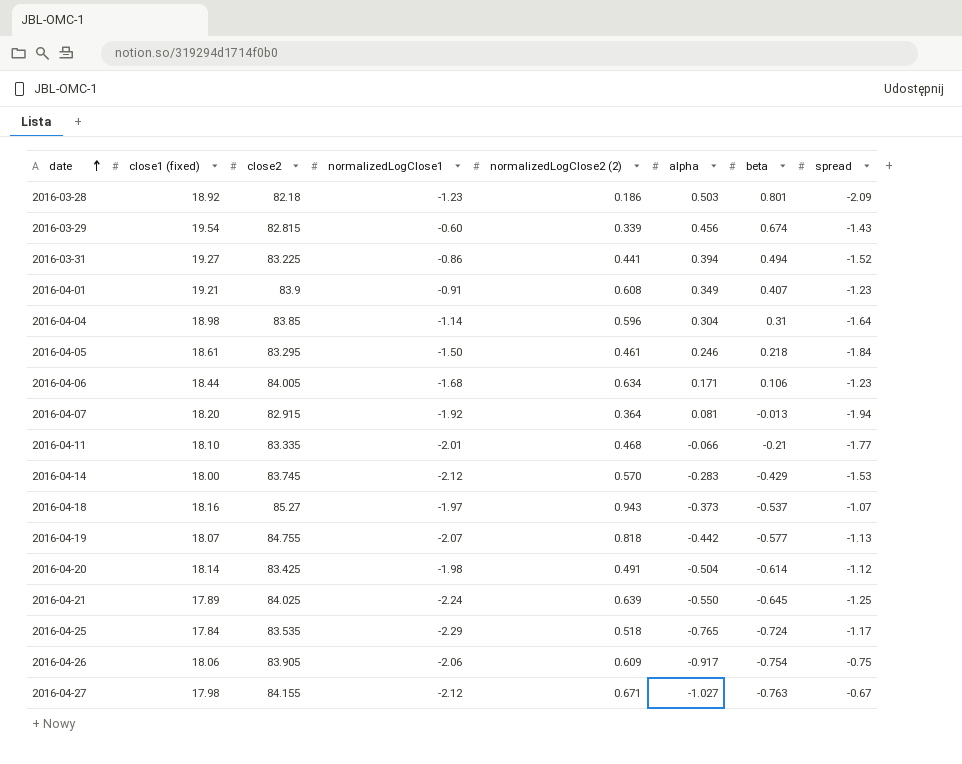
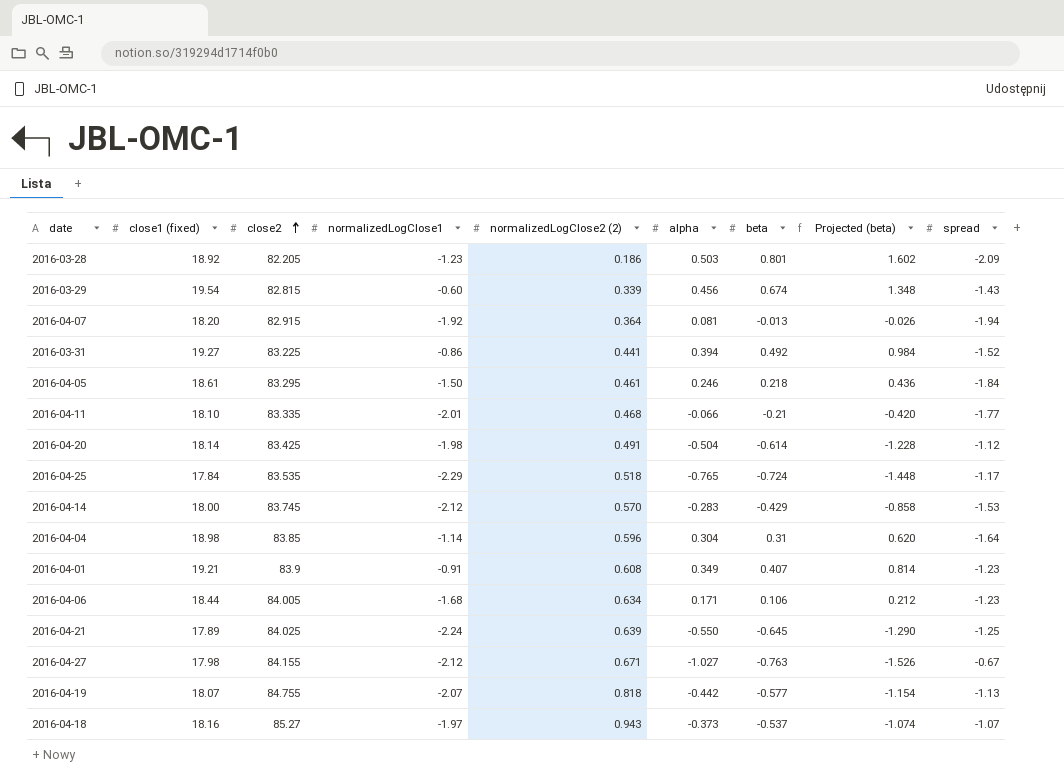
row order: date ascending -> close2 ascending
column Projected (beta) | formula: none -> [beta] * 2
row 2016-04-26: 18.06 | 83.905 | -2.06 | 0.609 | -0.917 | -0.754 | -0.75 -> none
2016-03-28 | close2: 82.18 -> 82.205
2016-03-31 | beta: 0.494 -> 0.492

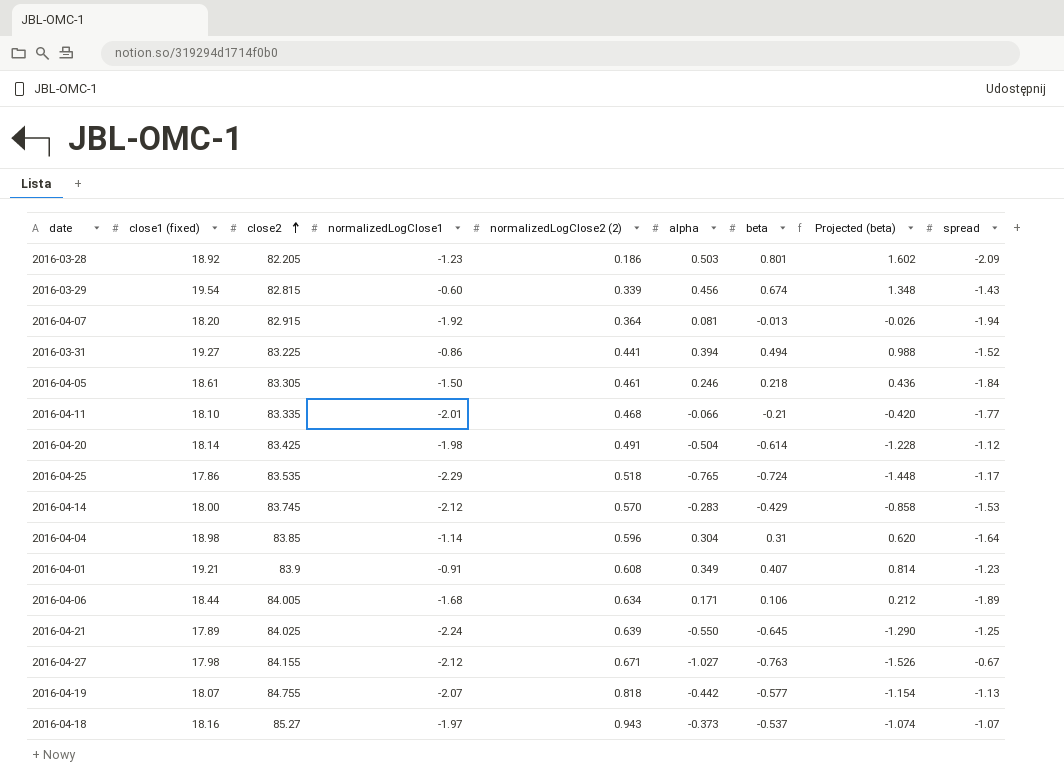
2016-03-31 | beta: 0.492 -> 0.494
2016-03-31 | Projected (beta): 0.984 -> 0.988
2016-04-05 | close2: 83.295 -> 83.305
2016-04-25 | close1 (fixed): 17.84 -> 17.86
2016-04-06 | spread: -1.23 -> -1.89

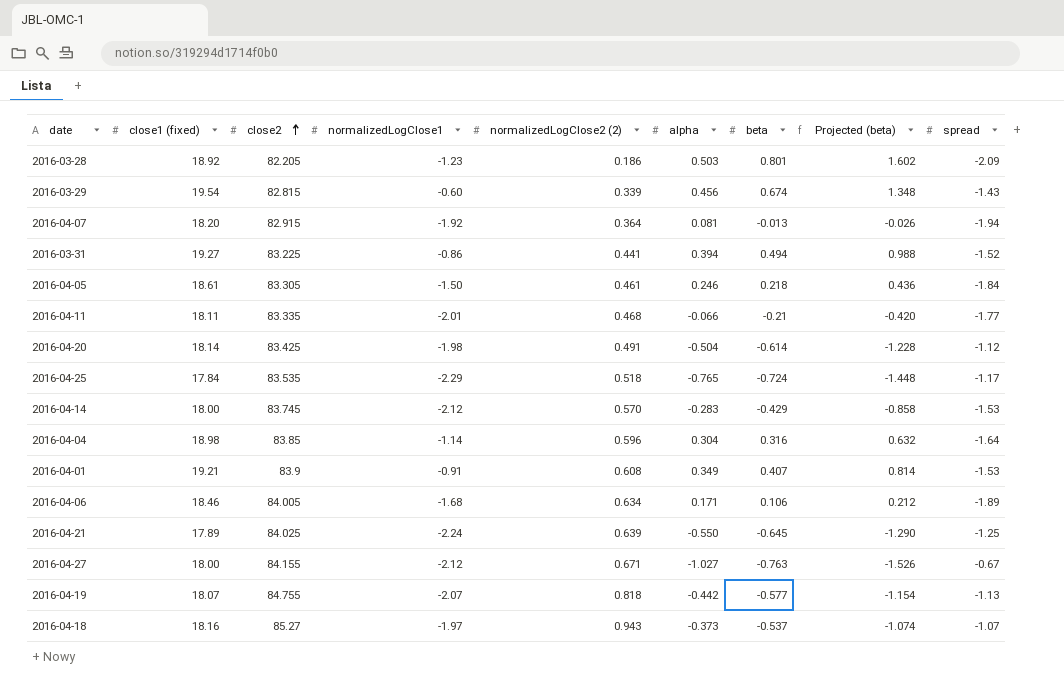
2016-04-11 | close1 (fixed): 18.10 -> 18.11
2016-04-25 | close1 (fixed): 17.86 -> 17.84
2016-04-04 | beta: 0.31 -> 0.316
2016-04-04 | Projected (beta): 0.620 -> 0.632
2016-04-01 | spread: -1.23 -> -1.53
2016-04-06 | close1 (fixed): 18.44 -> 18.46
2016-04-27 | close1 (fixed): 17.98 -> 18.00

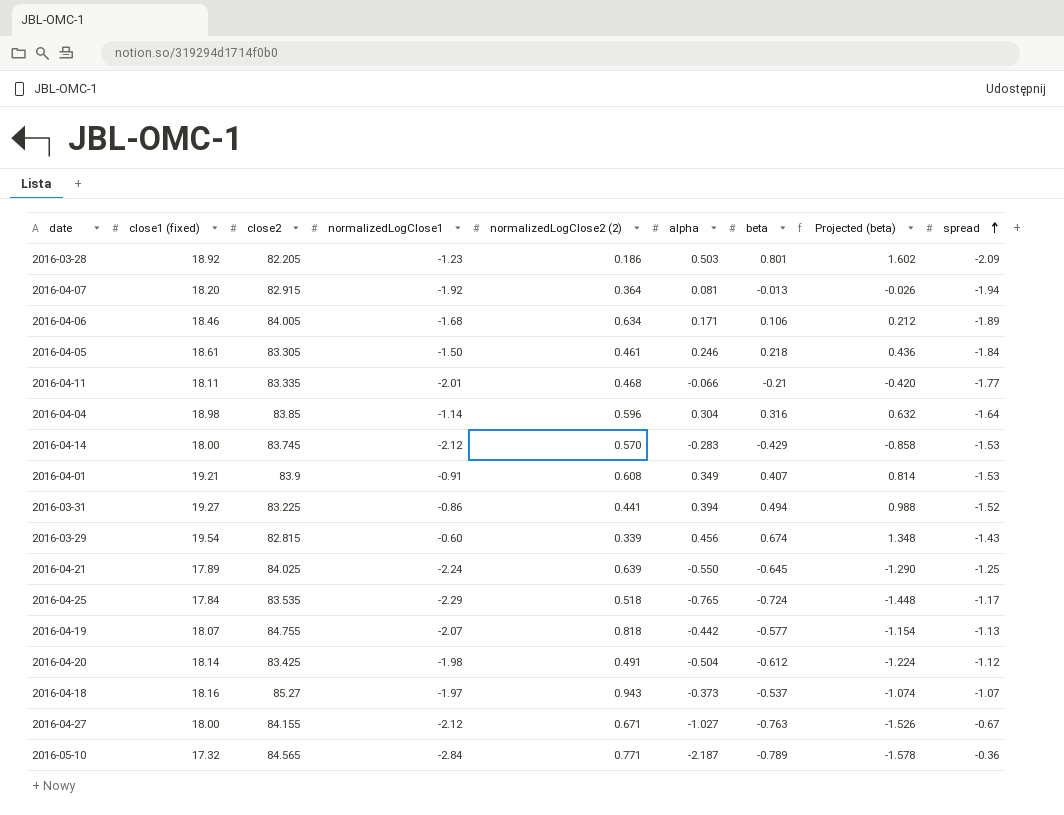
row order: close2 ascending -> spread ascending
2016-04-20 | beta: -0.614 -> -0.612
2016-04-20 | Projected (beta): -1.228 -> -1.224
row 2016-05-10: none -> 17.32 | 84.565 | -2.84 | 0.771 | -2.187 | -0.789 | -1.578 | -0.36

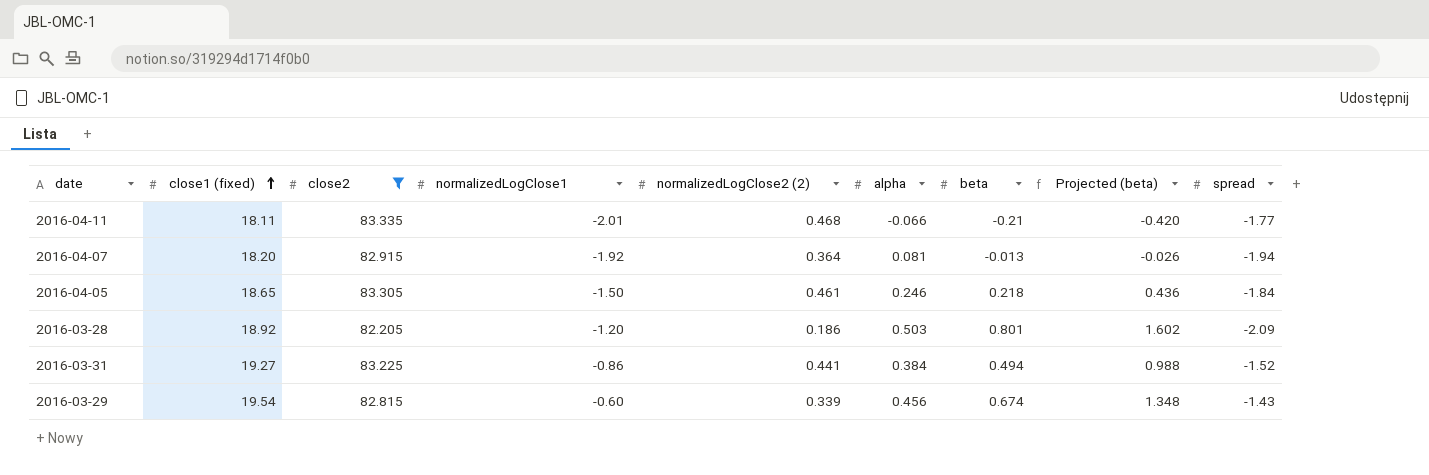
filter: none -> close2 <= 83.335
row order: spread ascending -> close1 (fixed) ascending
2016-04-05 | close1 (fixed): 18.61 -> 18.65
2016-03-28 | normalizedLogClose1: -1.23 -> -1.20
2016-03-31 | alpha: 0.394 -> 0.384

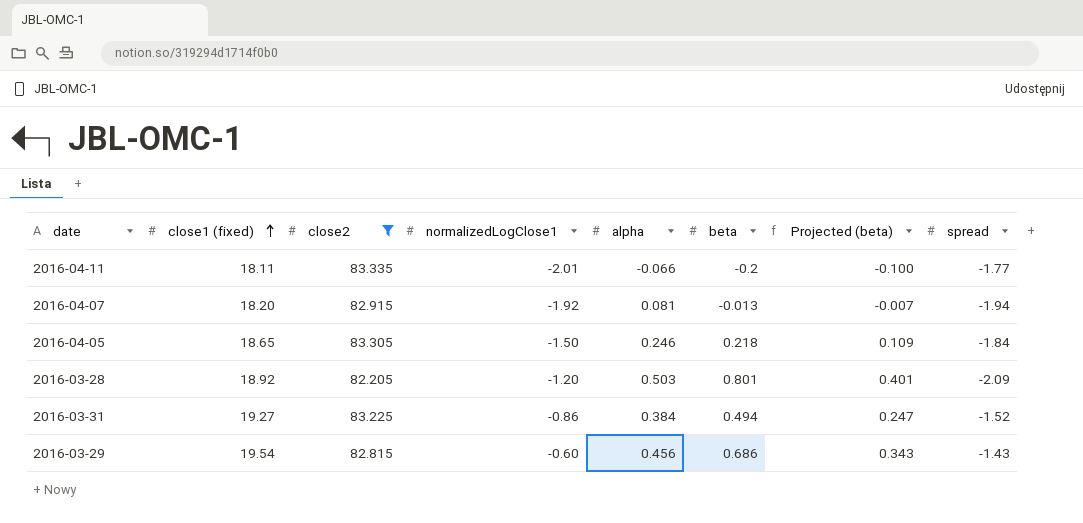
column normalizedLogClose2 (2) | position: 5 -> none
column Projected (beta) | formula: [beta] * 2 -> [beta] * 0.5
2016-04-11 | beta: -0.21 -> -0.2
2016-03-29 | beta: 0.674 -> 0.686

